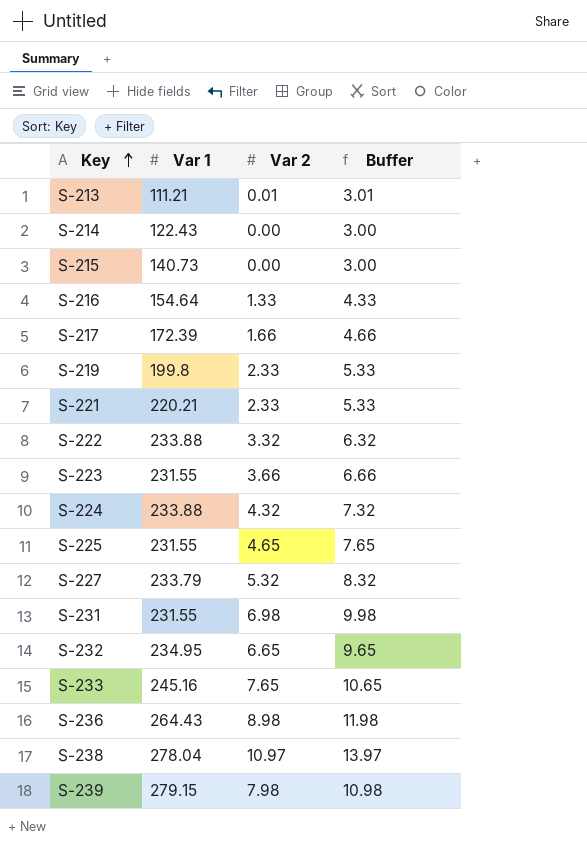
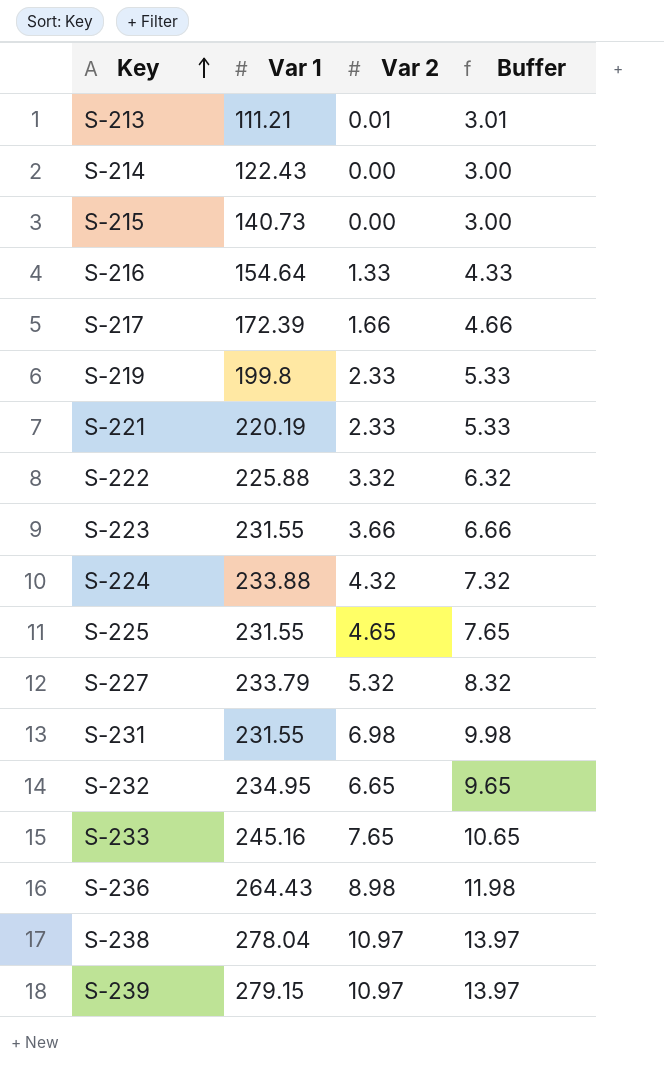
S-221 | Var 1: 220.21 -> 220.19
S-222 | Var 1: 233.88 -> 225.88
S-239 | Var 2: 7.98 -> 10.97
S-239 | Buffer: 10.98 -> 13.97

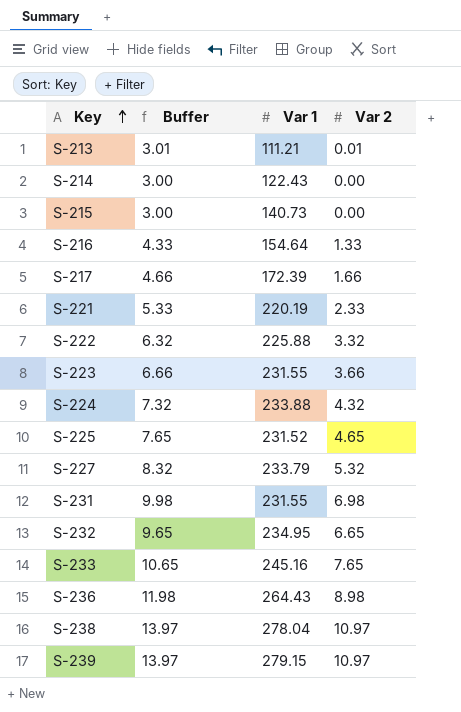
column Buffer | position: 4 -> 2
row S-219: 199.8 | 2.33 | 5.33 -> none
S-225 | Var 1: 231.55 -> 231.52

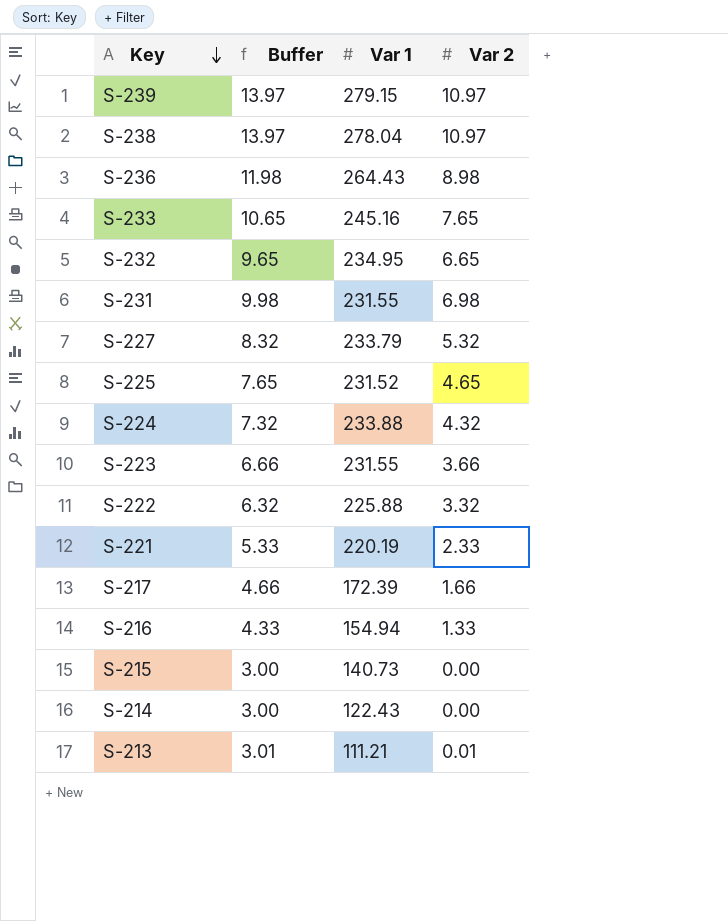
row order: Key ascending -> Key descending
S-216 | Var 1: 154.64 -> 154.94

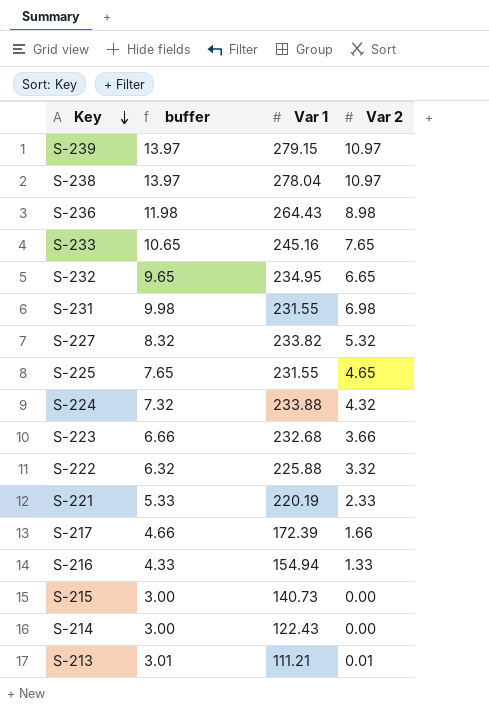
column name: Buffer -> buffer
S-227 | Var 1: 233.79 -> 233.82
S-225 | Var 1: 231.52 -> 231.55
S-223 | Var 1: 231.55 -> 232.68

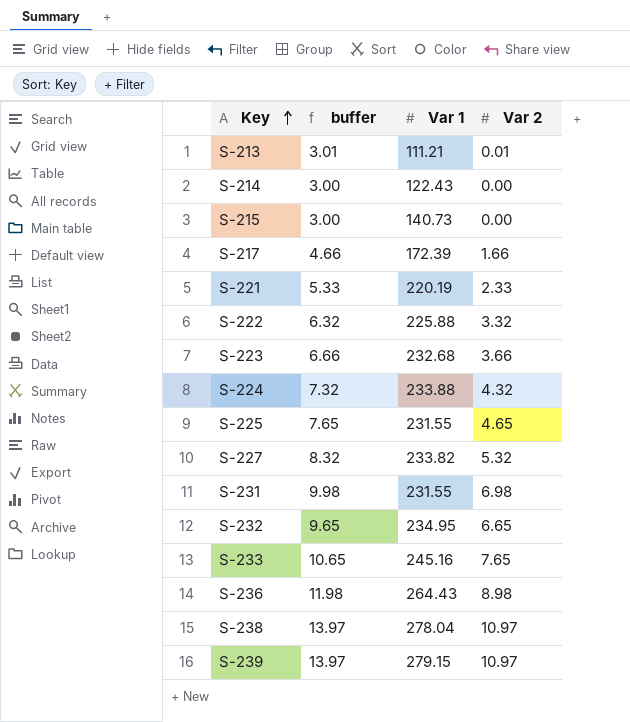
row order: Key descending -> Key ascending
row S-216: 4.33 | 154.94 | 1.33 -> none

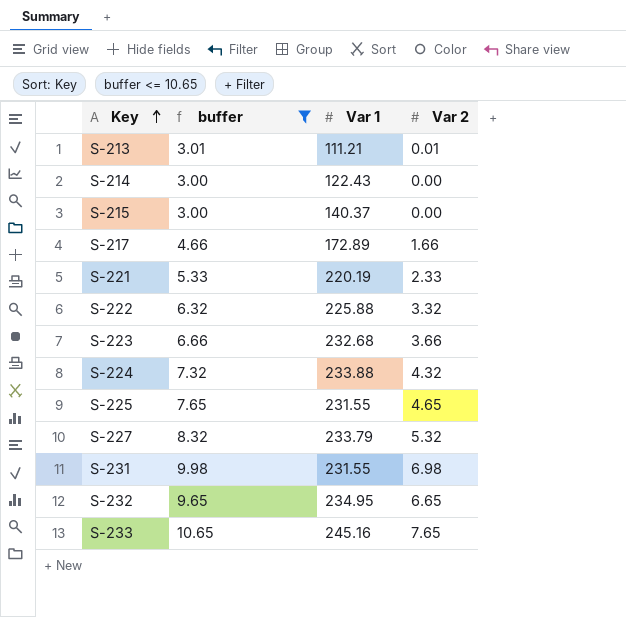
filter: none -> buffer <= 10.65
S-215 | Var 1: 140.73 -> 140.37
S-217 | Var 1: 172.39 -> 172.89
S-227 | Var 1: 233.82 -> 233.79

